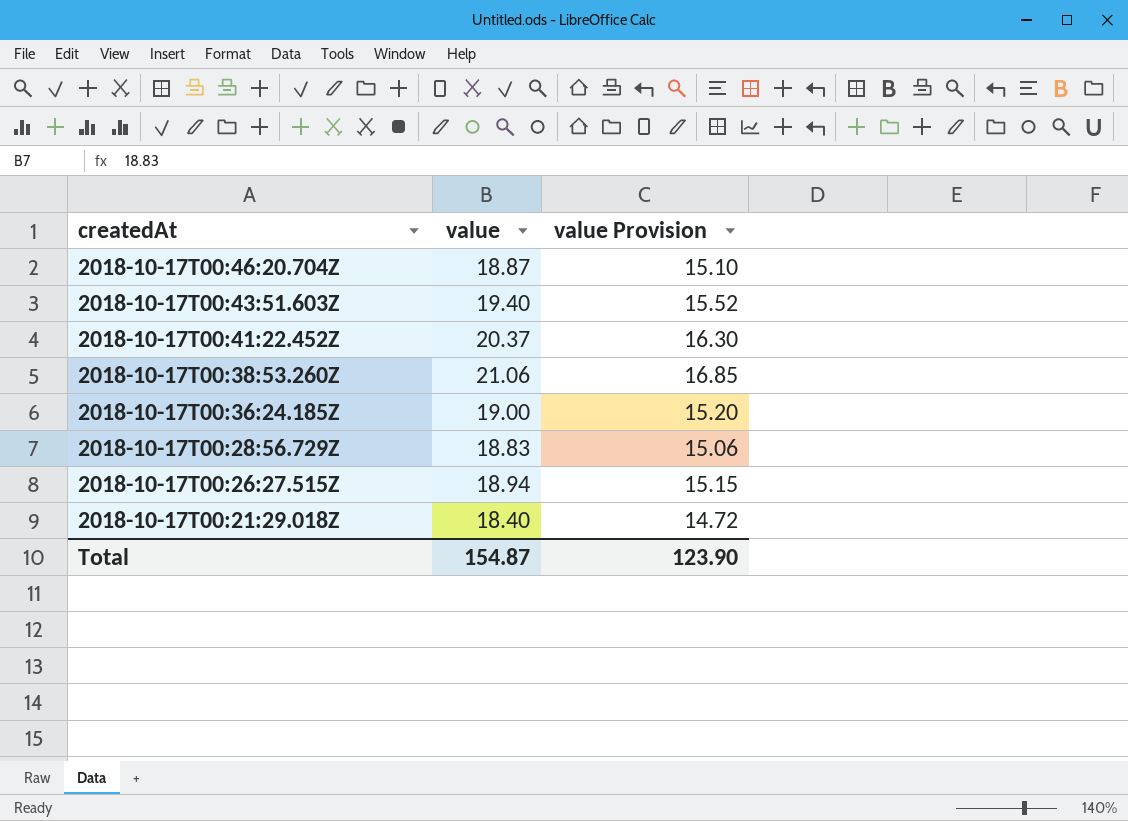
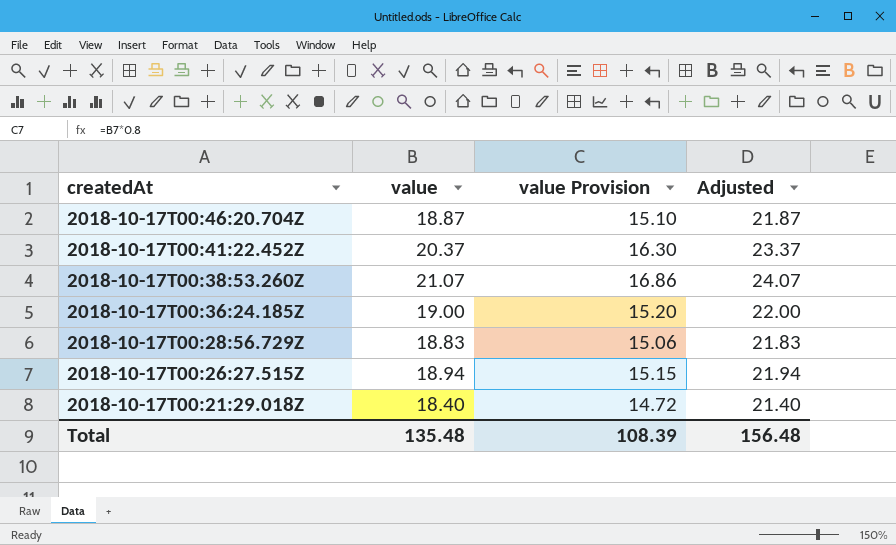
column Adjusted | formula: none -> [value] + 3
row 2018-10-17T00:43:51.603Z: 19.40 | 15.52 -> none
2018-10-17T00:38:53.260Z | value: 21.06 -> 21.07
2018-10-17T00:38:53.260Z | value Provision: 16.85 -> 16.86
Total | value: 154.87 -> 135.48
Total | value Provision: 123.90 -> 108.39

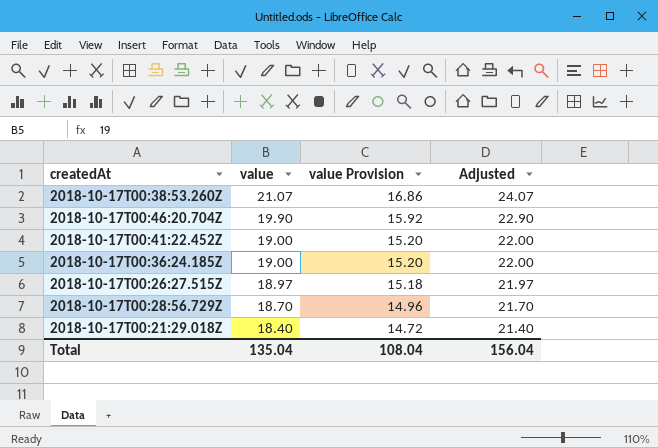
row order: createdAt descending -> value descending
2018-10-17T00:46:20.704Z | value: 18.87 -> 19.90
2018-10-17T00:46:20.704Z | value Provision: 15.10 -> 15.92
2018-10-17T00:46:20.704Z | Adjusted: 21.87 -> 22.90
2018-10-17T00:41:22.452Z | value: 20.37 -> 19.00
2018-10-17T00:41:22.452Z | value Provision: 16.30 -> 15.20
2018-10-17T00:41:22.452Z | Adjusted: 23.37 -> 22.00
2018-10-17T00:26:27.515Z | value: 18.94 -> 18.97
2018-10-17T00:26:27.515Z | value Provision: 15.15 -> 15.18
2018-10-17T00:26:27.515Z | Adjusted: 21.94 -> 21.97
2018-10-17T00:28:56.729Z | value: 18.83 -> 18.70
2018-10-17T00:28:56.729Z | value Provision: 15.06 -> 14.96
2018-10-17T00:28:56.729Z | Adjusted: 21.83 -> 21.70
Total | value: 135.48 -> 135.04
Total | value Provision: 108.39 -> 108.04
Total | Adjusted: 156.48 -> 156.04

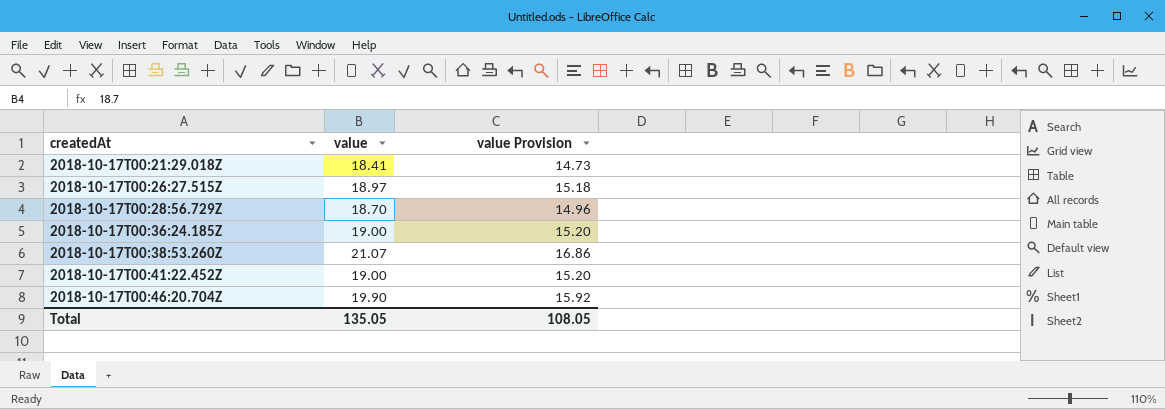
row order: value descending -> createdAt ascending
column Adjusted | formula: [value] + 3 -> none
2018-10-17T00:21:29.018Z | value: 18.40 -> 18.41
2018-10-17T00:21:29.018Z | value Provision: 14.72 -> 14.73
Total | value: 135.04 -> 135.05
Total | value Provision: 108.04 -> 108.05

